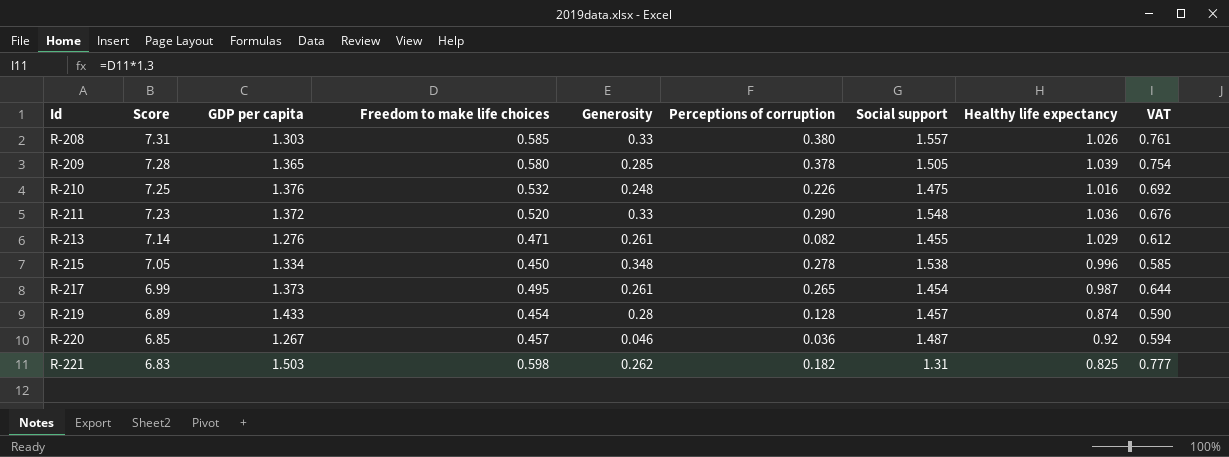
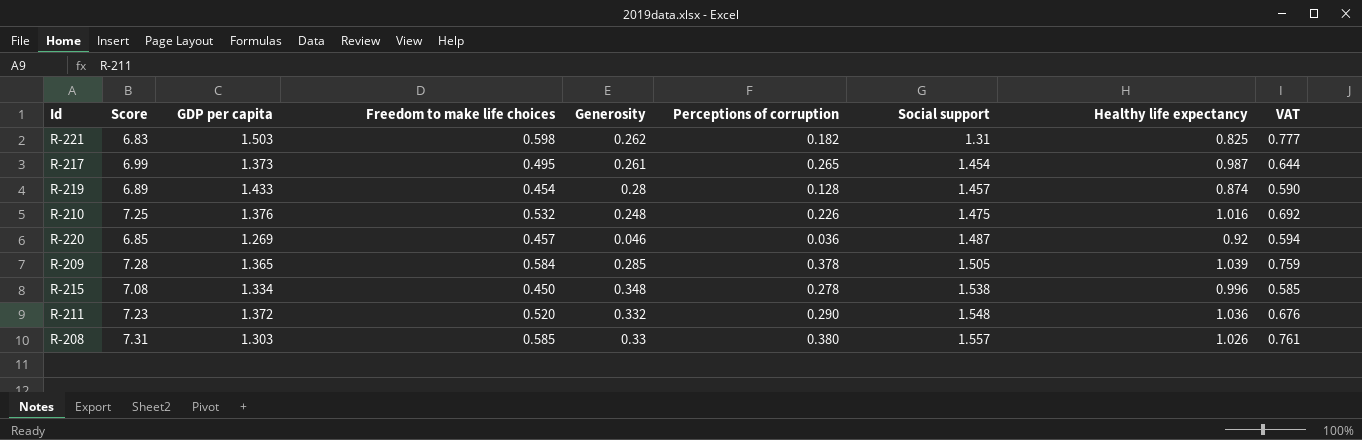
row order: Id ascending -> Social support ascending
row R-213: 7.14 | 1.276 | 0.471 | 0.261 | 0.082 | 1.455 | 1.029 | 0.612 -> none
R-220 | GDP per capita: 1.267 -> 1.269
R-209 | Freedom to make life choices: 0.580 -> 0.584
R-209 | VAT: 0.754 -> 0.759
R-215 | Score: 7.05 -> 7.08
R-211 | Generosity: 0.33 -> 0.332

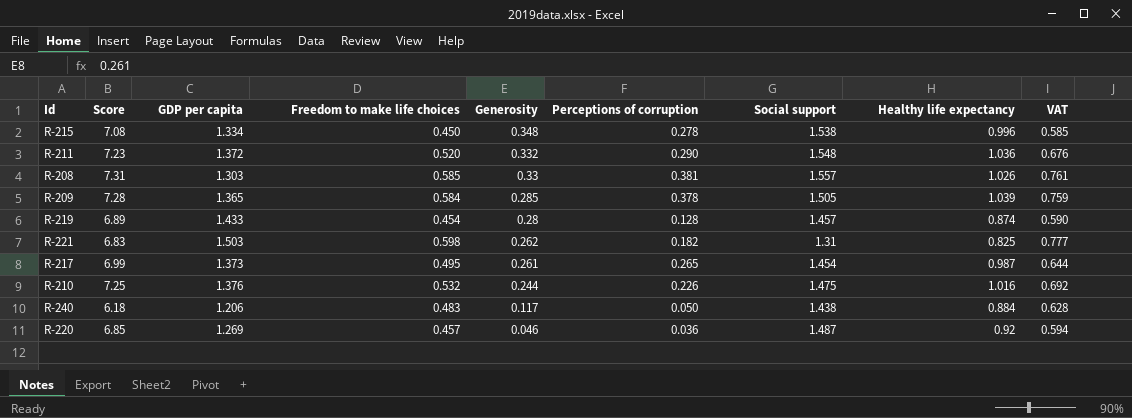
row order: Social support ascending -> Generosity descending
R-208 | Perceptions of corruption: 0.380 -> 0.381
R-210 | Generosity: 0.248 -> 0.244
row R-240: none -> 6.18 | 1.206 | 0.483 | 0.117 | 0.050 | 1.438 | 0.884 | 0.628

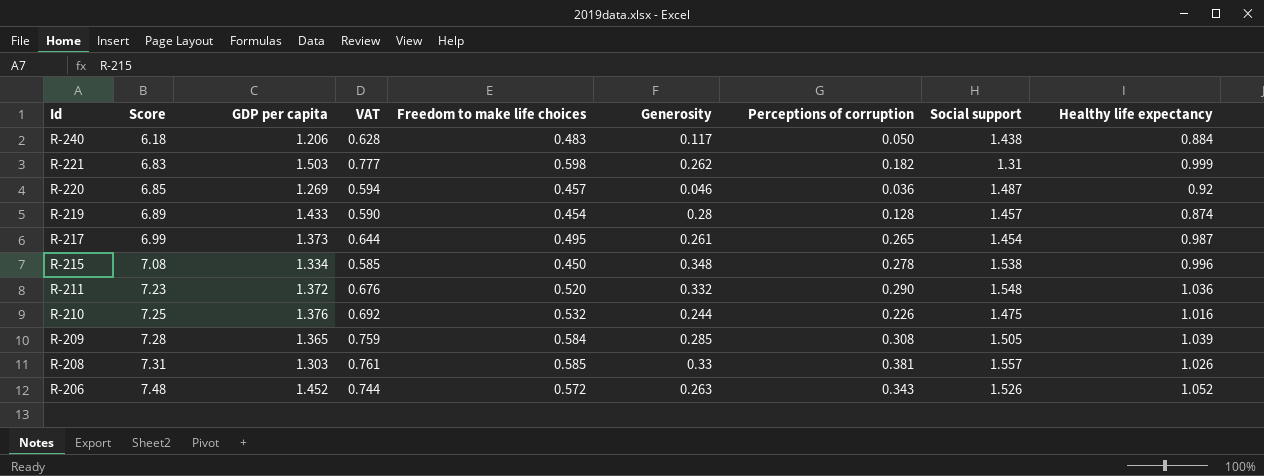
row order: Generosity descending -> Id descending
column VAT | position: 9 -> 4
R-221 | Healthy life expectancy: 0.825 -> 0.999
R-209 | Perceptions of corruption: 0.378 -> 0.308
row R-206: none -> 7.48 | 1.452 | 0.744 | 0.572 | 0.263 | 0.343 | 1.526 | 1.052

